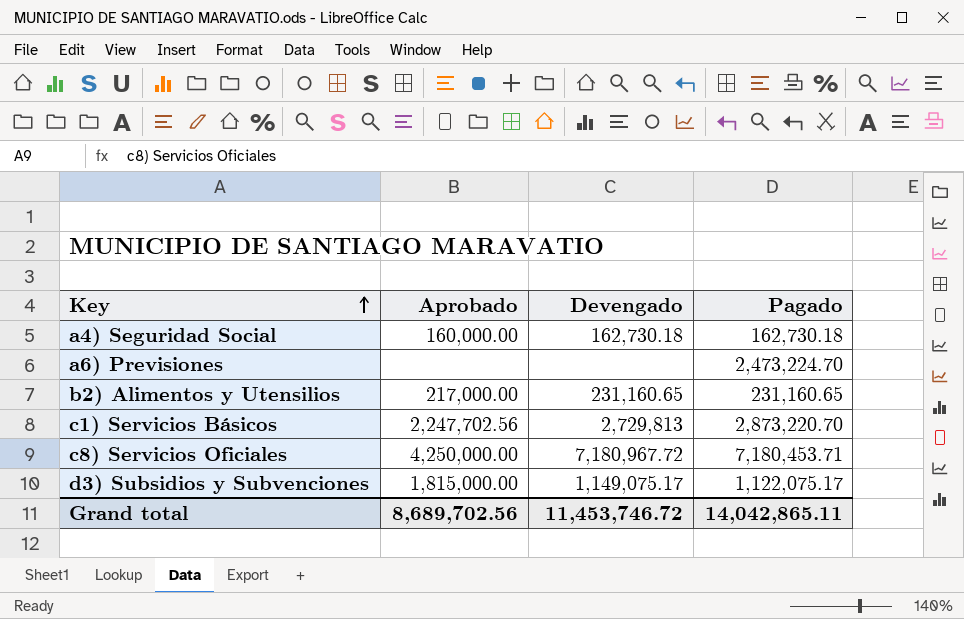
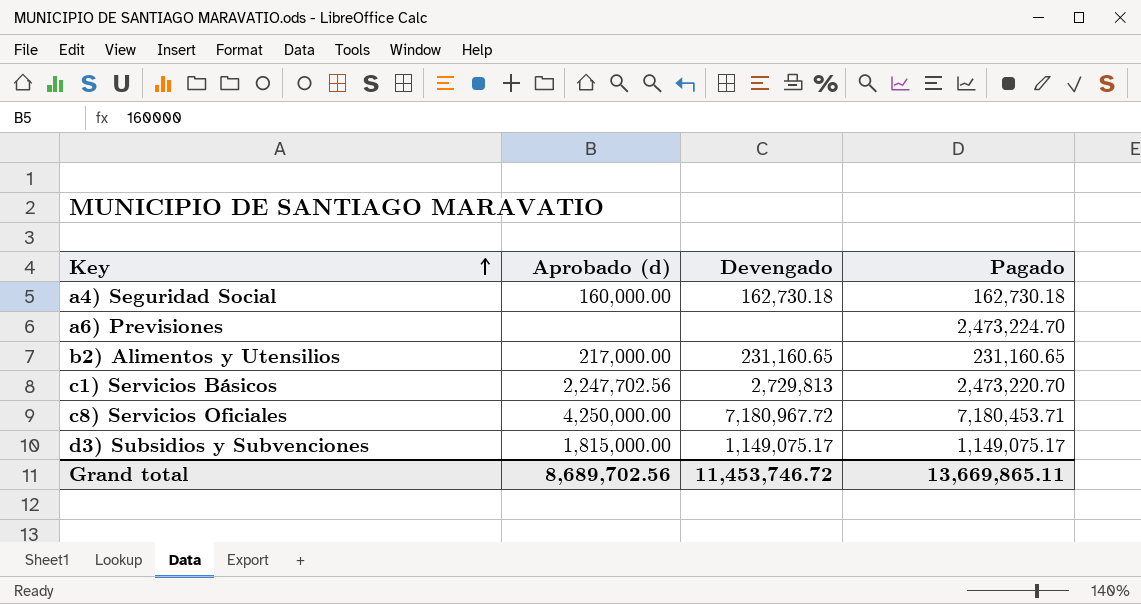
column name: Aprobado -> Aprobado (d)
c1) Servicios Básicos | Pagado: 2,873,220.70 -> 2,473,220.70
d3) Subsidios y Subvenciones | Pagado: 1,122,075.17 -> 1,149,075.17
Grand total | Pagado: 14,042,865.11 -> 13,669,865.11

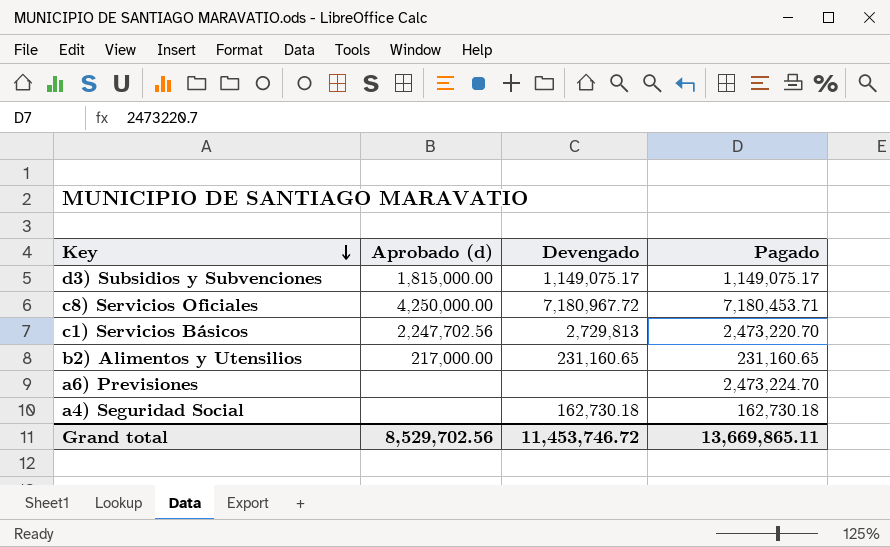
row order: Key ascending -> Key descending
a4) Seguridad Social | Aprobado (d): 160,000.00 -> none
Grand total | Aprobado (d): 8,689,702.56 -> 8,529,702.56

